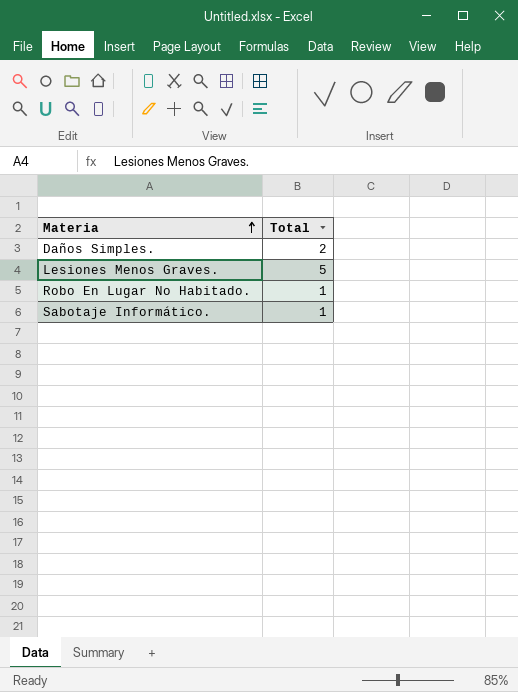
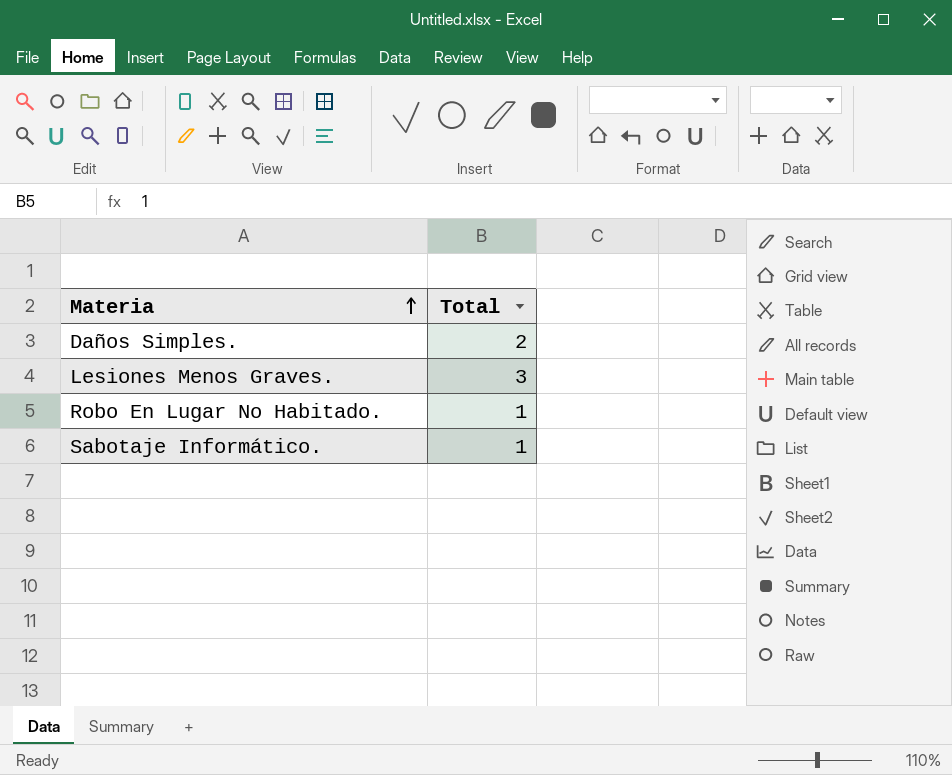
Lesiones Menos Graves. | Total: 5 -> 3

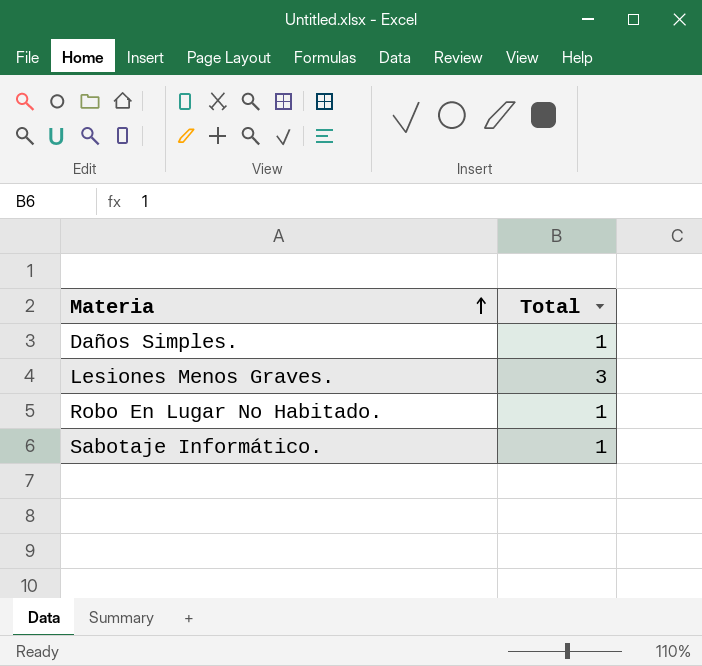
Daños Simples. | Total: 2 -> 1

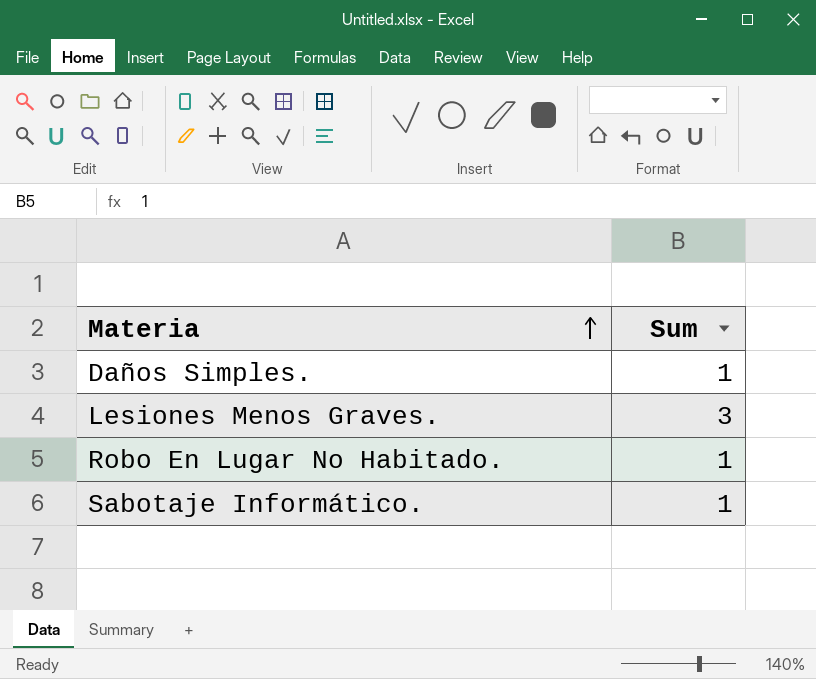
column name: Total -> Sum

